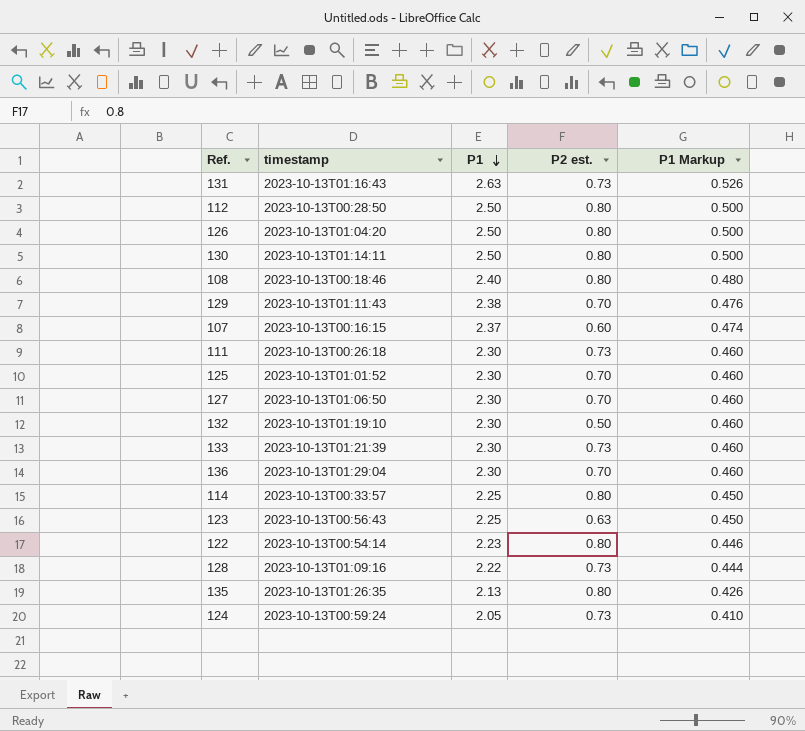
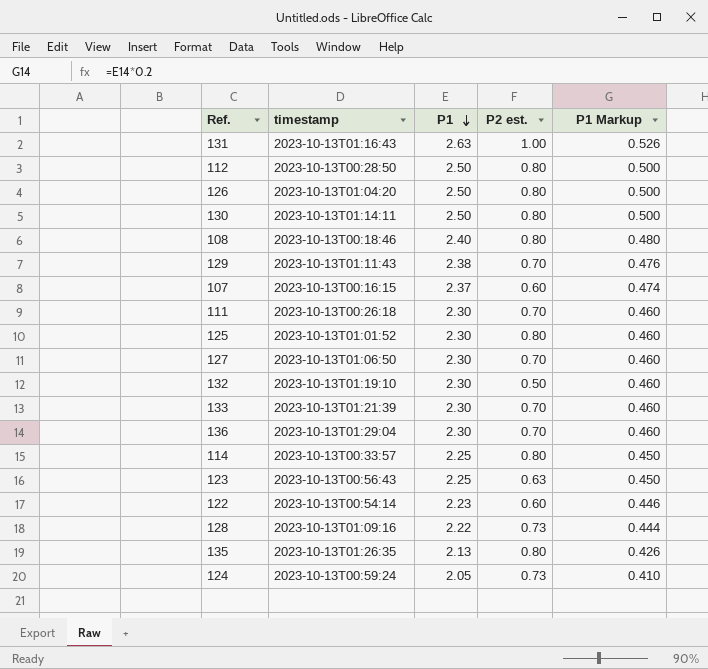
131 | P2 est.: 0.73 -> 1.00
111 | P2 est.: 0.73 -> 0.70
125 | P2 est.: 0.70 -> 0.80
133 | P2 est.: 0.73 -> 0.70
122 | P2 est.: 0.80 -> 0.60

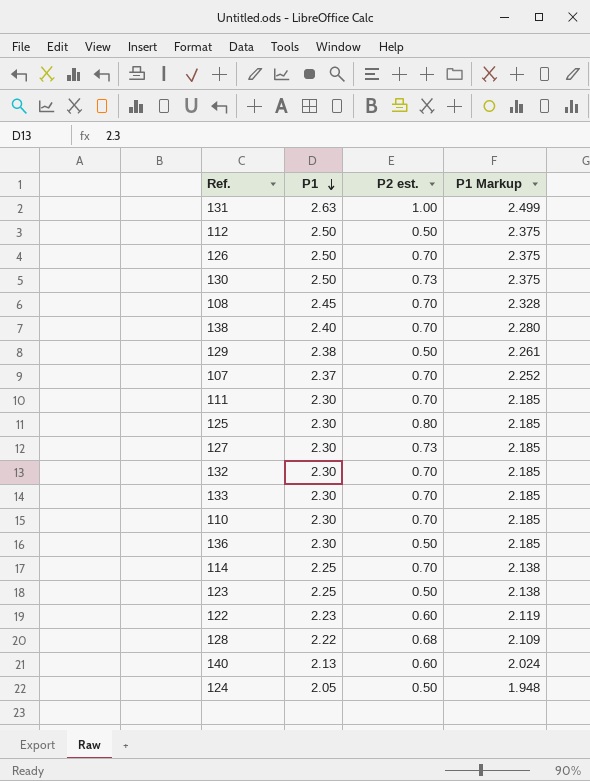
column timestamp | position: 2 -> none
column P1 Markup | formula: [P1] * 0.2 -> [P1] * 0.95
row 135: 2023-10-13T01:26:35 | 2.13 | 0.80 | 0.426 -> none
112 | P2 est.: 0.80 -> 0.50
126 | P2 est.: 0.80 -> 0.70
130 | P2 est.: 0.80 -> 0.73
108 | P1: 2.40 -> 2.45
108 | P2 est.: 0.80 -> 0.70
row 138: none -> 2.40 | 0.70 | 2.280
129 | P2 est.: 0.70 -> 0.50
107 | P2 est.: 0.60 -> 0.70
127 | P2 est.: 0.70 -> 0.73
132 | P2 est.: 0.50 -> 0.70
row 110: none -> 2.30 | 0.70 | 2.185
136 | P2 est.: 0.70 -> 0.50
114 | P2 est.: 0.80 -> 0.70
123 | P2 est.: 0.63 -> 0.50
128 | P2 est.: 0.73 -> 0.68
row 140: none -> 2.13 | 0.60 | 2.024
124 | P2 est.: 0.73 -> 0.50

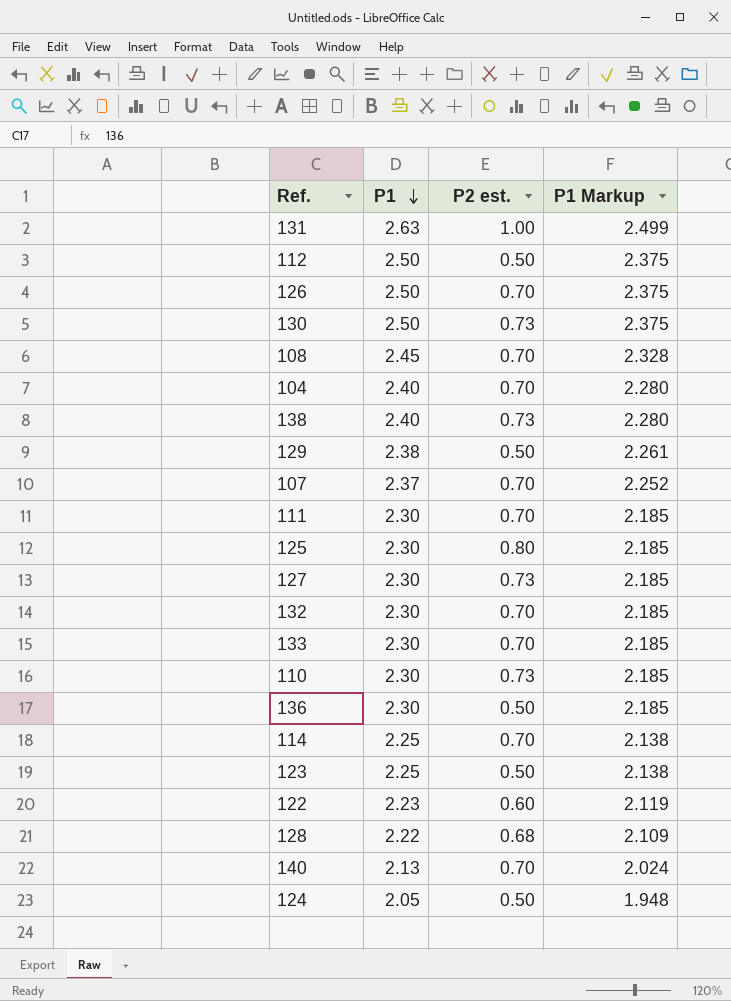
row 104: none -> 2.40 | 0.70 | 2.280
138 | P2 est.: 0.70 -> 0.73
110 | P2 est.: 0.70 -> 0.73
140 | P2 est.: 0.60 -> 0.70

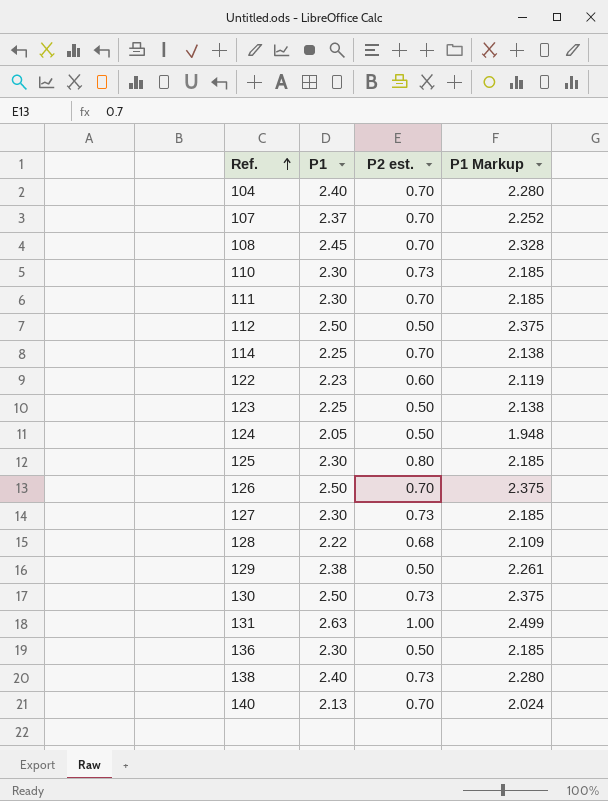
row order: P1 descending -> Ref. ascending
row 132: 2.30 | 0.70 | 2.185 -> none
row 133: 2.30 | 0.70 | 2.185 -> none

